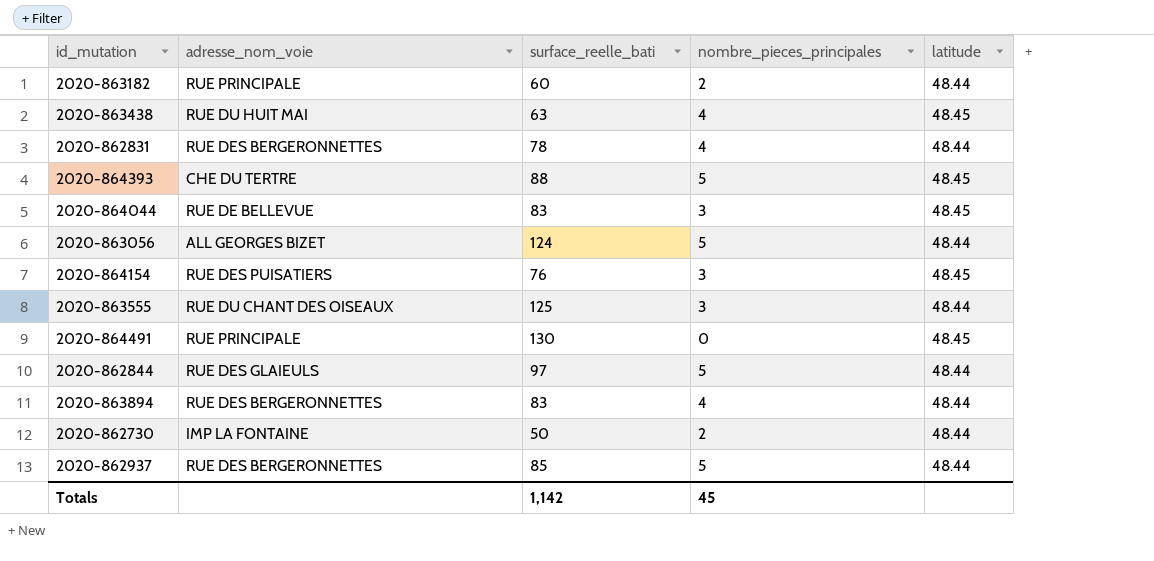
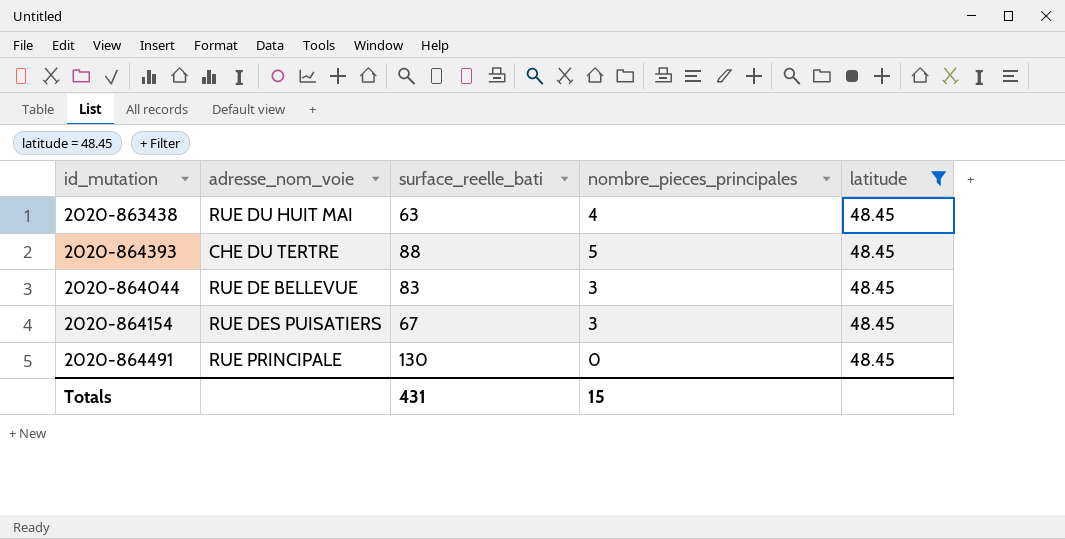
filter: none -> latitude = 48.45
2020-864154 | surface_reelle_bati: 76 -> 67
Totals | surface_reelle_bati: 1,142 -> 431
Totals | nombre_pieces_principales: 45 -> 15

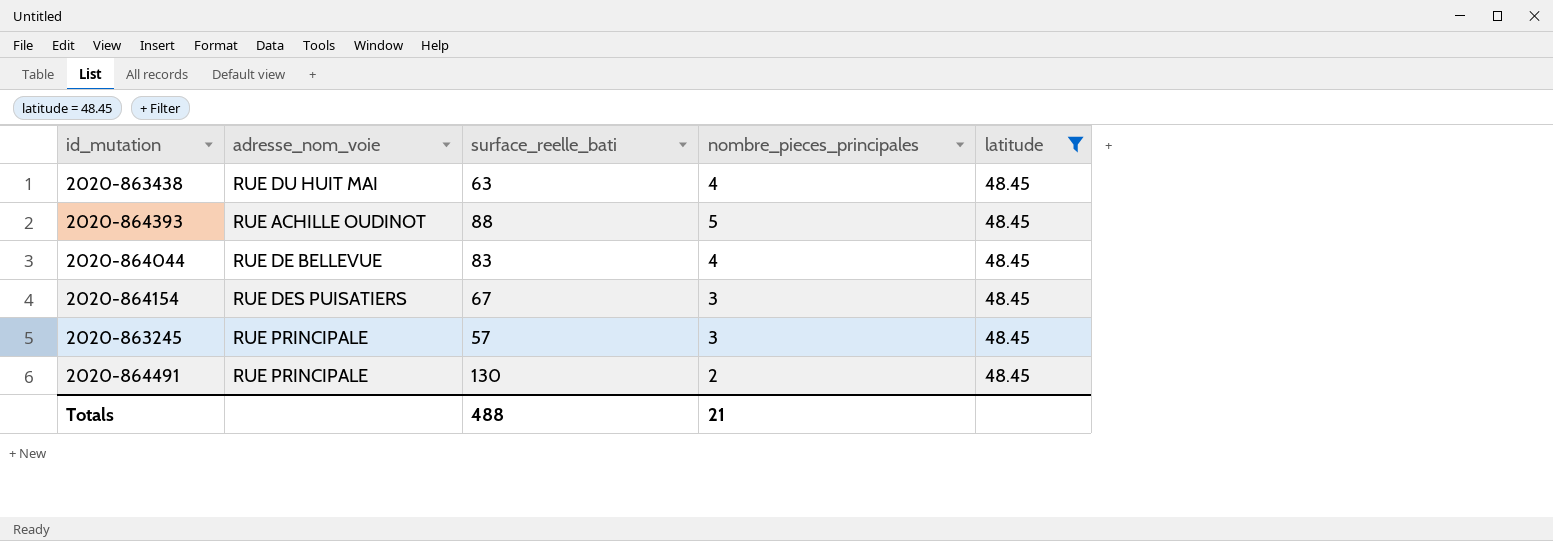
2020-864393 | adresse_nom_voie: CHE DU TERTRE -> RUE ACHILLE OUDINOT
2020-864044 | nombre_pieces_principales: 3 -> 4
row 2020-863245: none -> RUE PRINCIPALE | 57 | 3 | 48.45
2020-864491 | nombre_pieces_principales: 0 -> 2
Totals | surface_reelle_bati: 431 -> 488
Totals | nombre_pieces_principales: 15 -> 21

